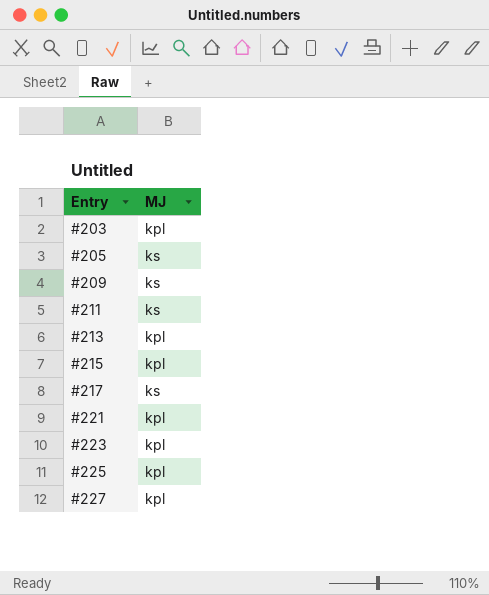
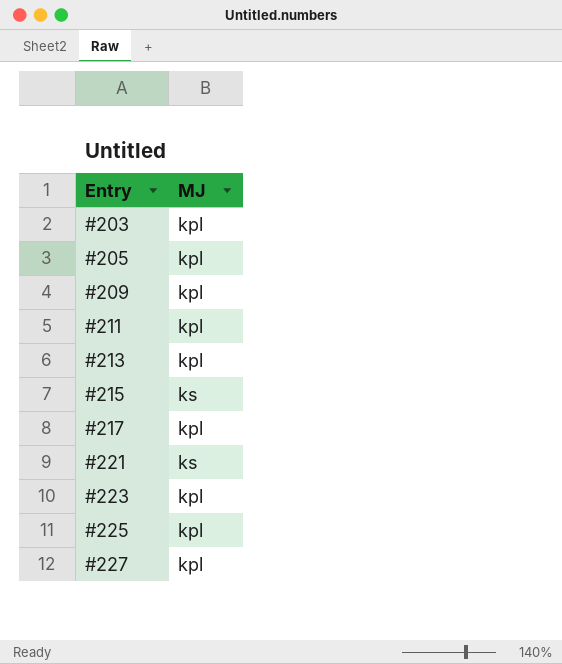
#205 | MJ: ks -> kpl
#209 | MJ: ks -> kpl
#211 | MJ: ks -> kpl
#215 | MJ: kpl -> ks
#217 | MJ: ks -> kpl
#221 | MJ: kpl -> ks

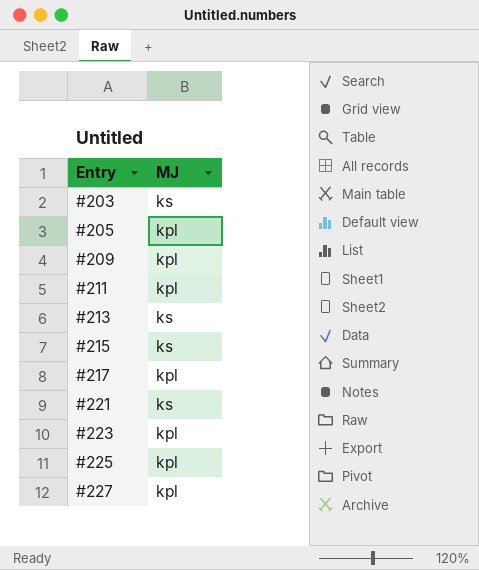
#203 | MJ: kpl -> ks
#213 | MJ: kpl -> ks

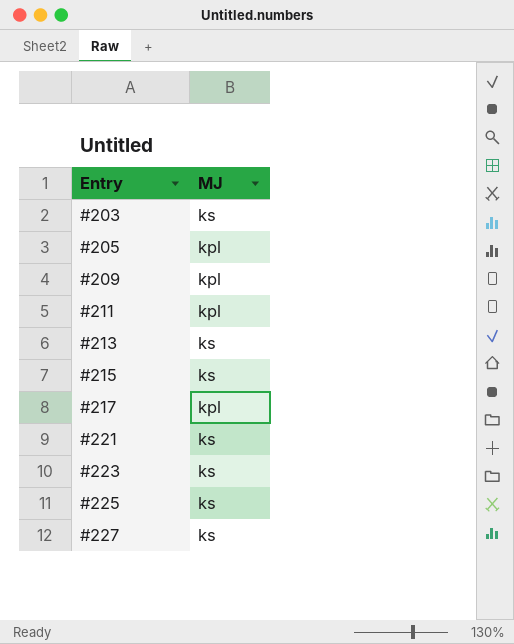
#223 | MJ: kpl -> ks
#225 | MJ: kpl -> ks
#227 | MJ: kpl -> ks

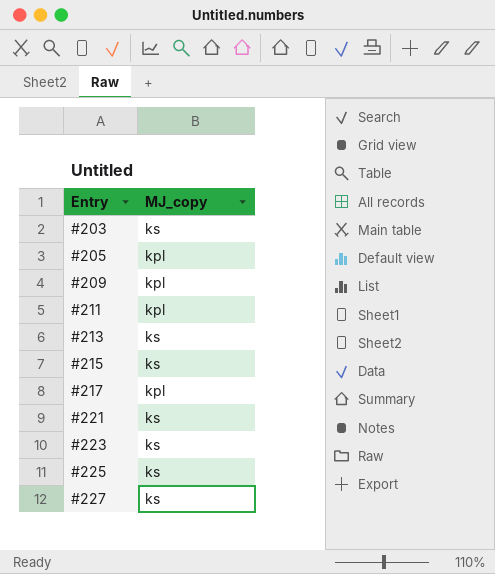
column name: MJ -> MJ_copy

